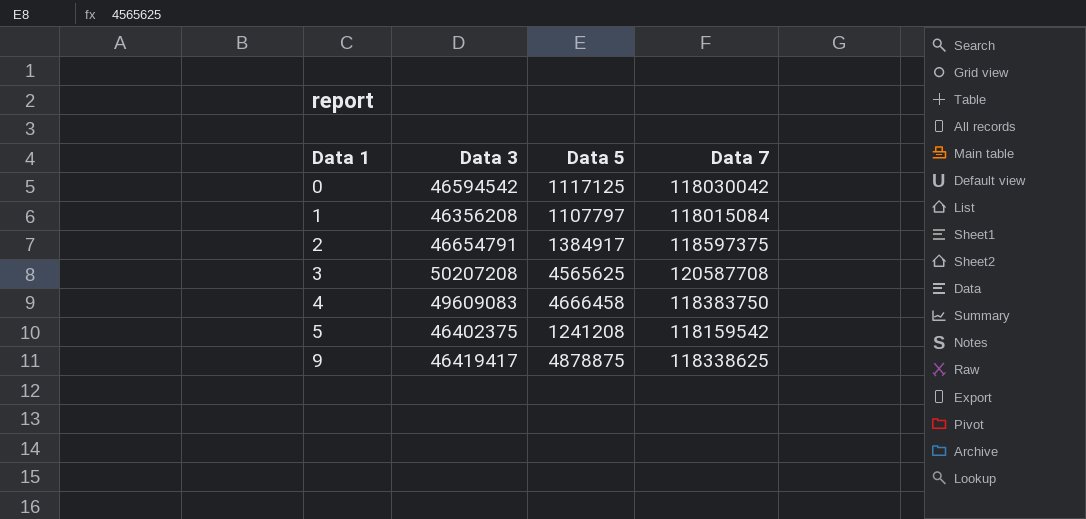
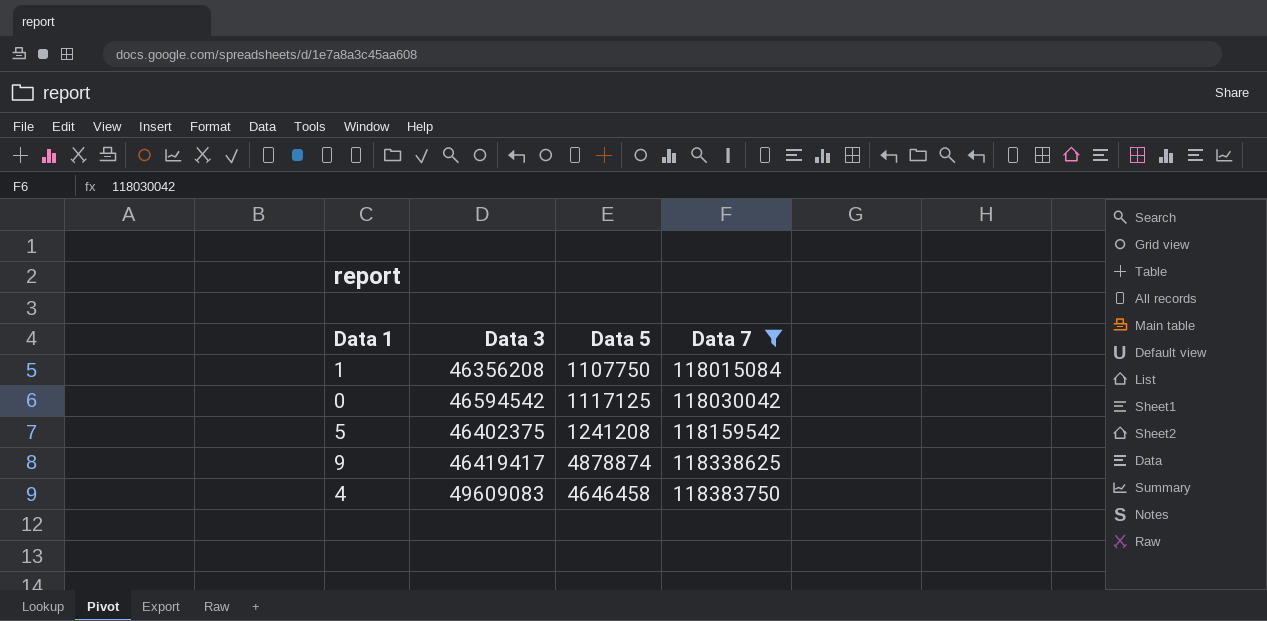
filter: none -> Data 7 <= 118383750
row order: Data 1 ascending -> Data 7 ascending
1 | Data 5: 1107797 -> 1107750
9 | Data 5: 4878875 -> 4878874
4 | Data 5: 4666458 -> 4646458

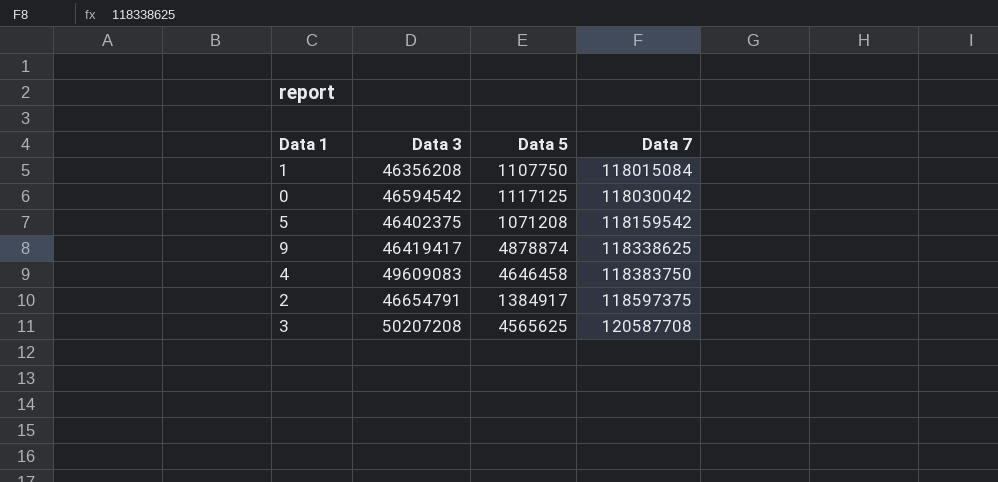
filter: Data 7 <= 118383750 -> none
5 | Data 5: 1241208 -> 1071208

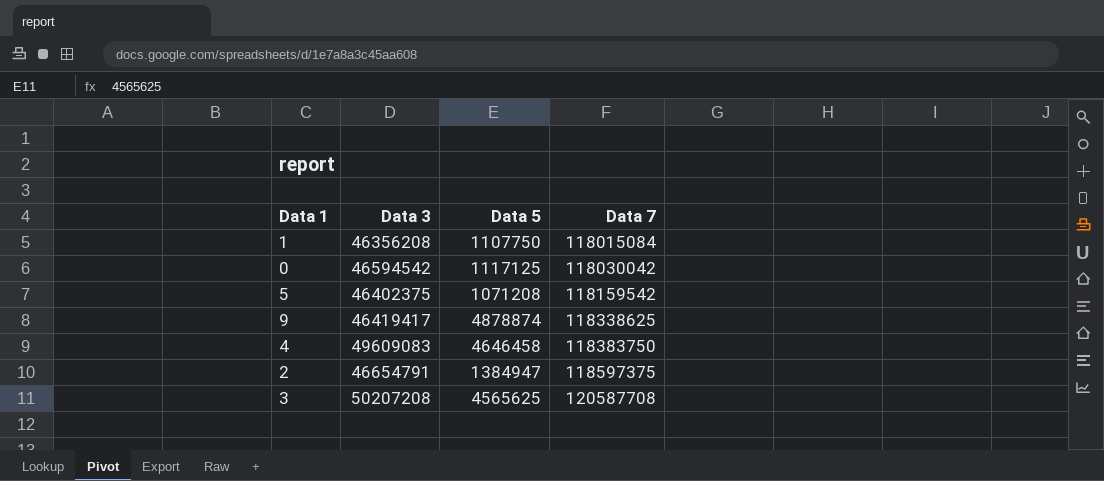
2 | Data 5: 1384917 -> 1384947

